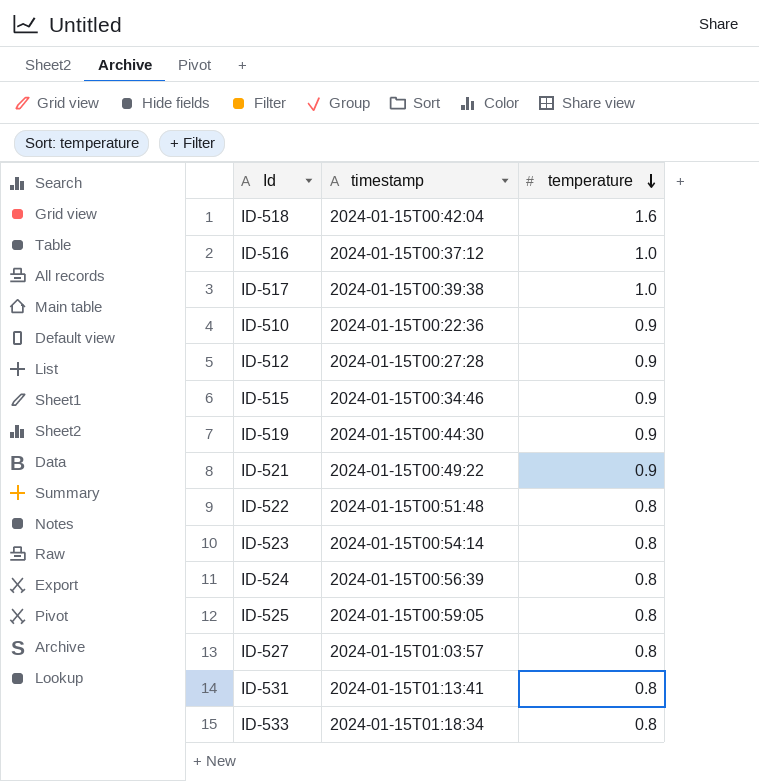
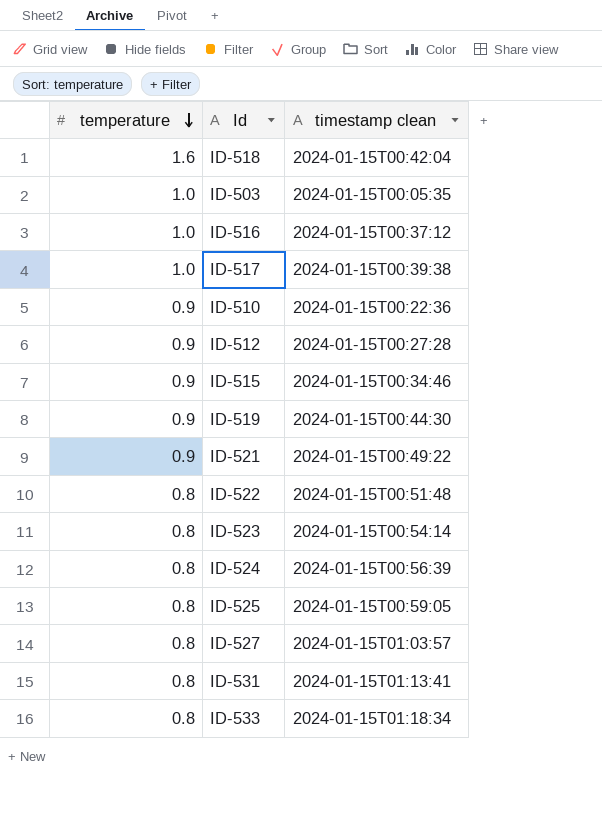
column temperature | position: 3 -> 1
column name: timestamp -> timestamp clean
row ID-503: none -> 1.0 | 2024-01-15T00:05:35

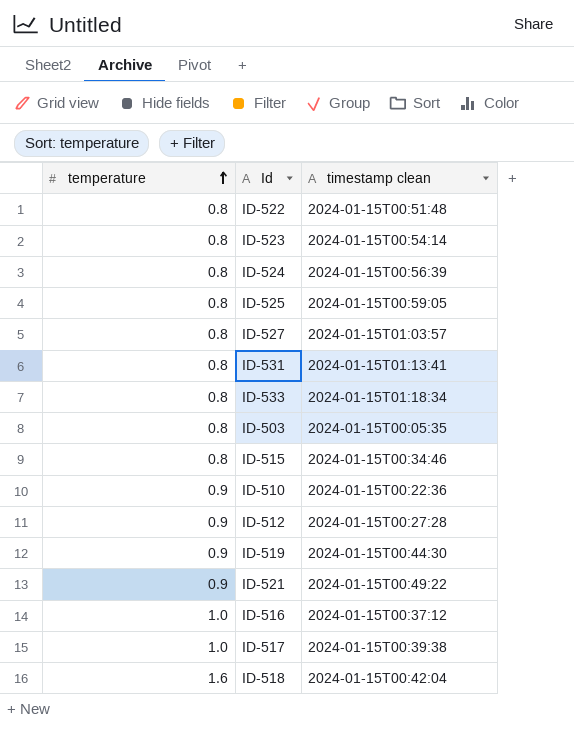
row order: temperature descending -> temperature ascending
ID-503 | temperature: 1.0 -> 0.8
ID-515 | temperature: 0.9 -> 0.8

